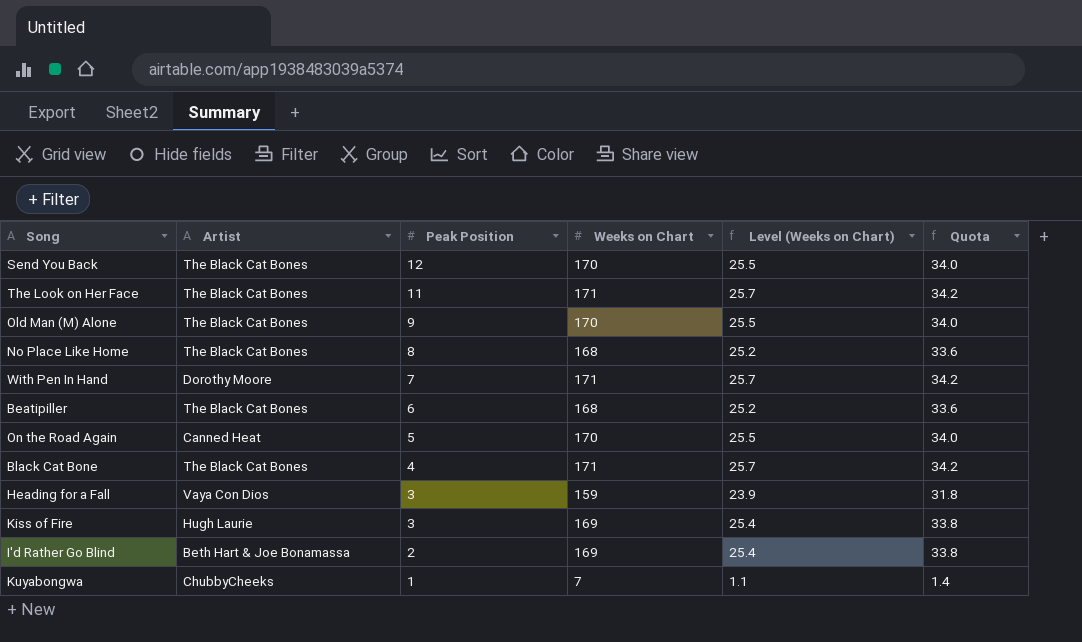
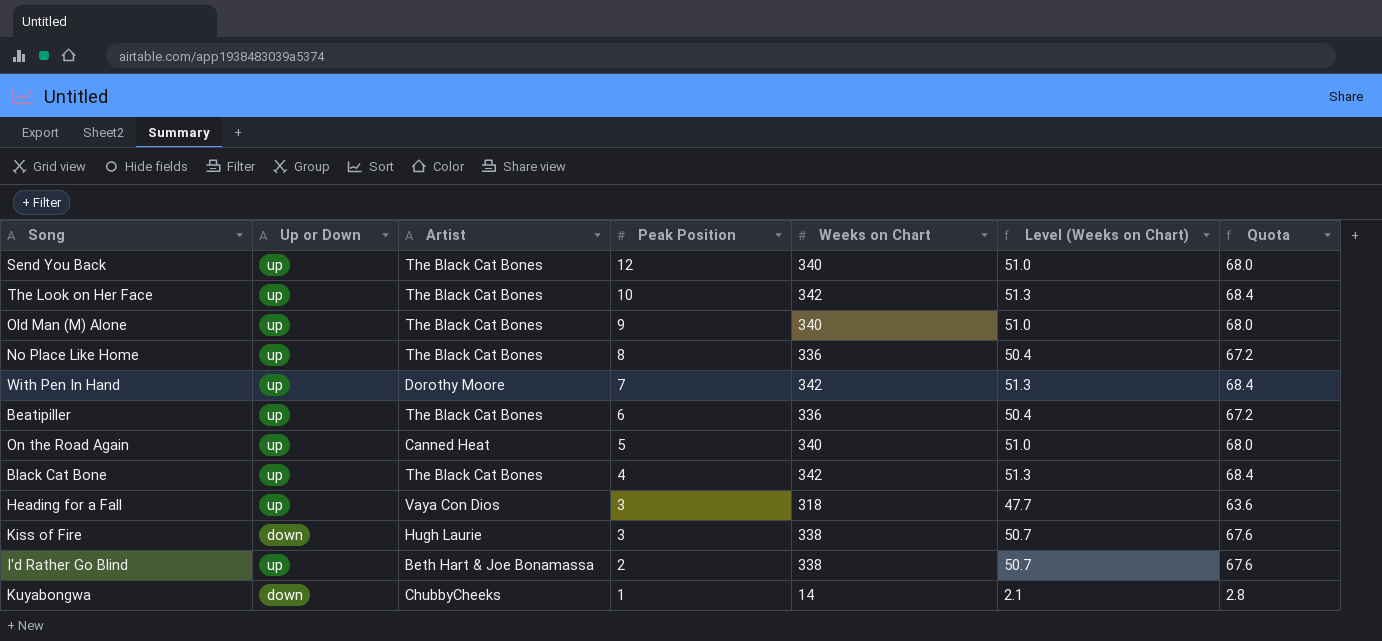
column Up or Down | position: none -> 2
Send You Back | Weeks on Chart: 170 -> 340
Send You Back | Level (Weeks on Chart): 25.5 -> 51.0
Send You Back | Quota: 34.0 -> 68.0
The Look on Her Face | Peak Position: 11 -> 10
The Look on Her Face | Weeks on Chart: 171 -> 342
The Look on Her Face | Level (Weeks on Chart): 25.7 -> 51.3
The Look on Her Face | Quota: 34.2 -> 68.4
Old Man (M) Alone | Weeks on Chart: 170 -> 340
Old Man (M) Alone | Level (Weeks on Chart): 25.5 -> 51.0
Old Man (M) Alone | Quota: 34.0 -> 68.0
No Place Like Home | Weeks on Chart: 168 -> 336
No Place Like Home | Level (Weeks on Chart): 25.2 -> 50.4
No Place Like Home | Quota: 33.6 -> 67.2
With Pen In Hand | Weeks on Chart: 171 -> 342
With Pen In Hand | Level (Weeks on Chart): 25.7 -> 51.3
With Pen In Hand | Quota: 34.2 -> 68.4
Beatipiller | Weeks on Chart: 168 -> 336
Beatipiller | Level (Weeks on Chart): 25.2 -> 50.4
Beatipiller | Quota: 33.6 -> 67.2
On the Road Again | Weeks on Chart: 170 -> 340
On the Road Again | Level (Weeks on Chart): 25.5 -> 51.0
On the Road Again | Quota: 34.0 -> 68.0
Black Cat Bone | Weeks on Chart: 171 -> 342
Black Cat Bone | Level (Weeks on Chart): 25.7 -> 51.3
Black Cat Bone | Quota: 34.2 -> 68.4
Heading for a Fall | Weeks on Chart: 159 -> 318
Heading for a Fall | Level (Weeks on Chart): 23.9 -> 47.7
Heading for a Fall | Quota: 31.8 -> 63.6
Kiss of Fire | Weeks on Chart: 169 -> 338
Kiss of Fire | Level (Weeks on Chart): 25.4 -> 50.7
Kiss of Fire | Quota: 33.8 -> 67.6
I'd Rather Go Blind | Weeks on Chart: 169 -> 338
I'd Rather Go Blind | Level (Weeks on Chart): 25.4 -> 50.7
I'd Rather Go Blind | Quota: 33.8 -> 67.6
Kuyabongwa | Weeks on Chart: 7 -> 14
Kuyabongwa | Level (Weeks on Chart): 1.1 -> 2.1
Kuyabongwa | Quota: 1.4 -> 2.8

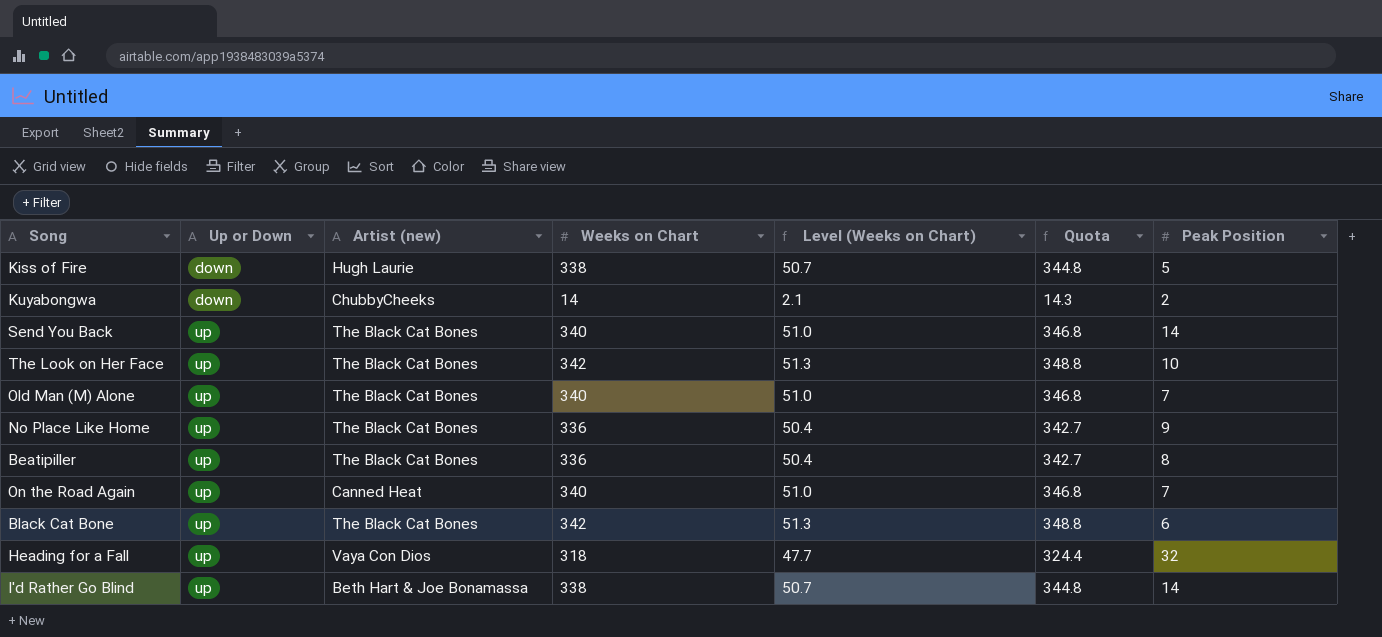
row order: Peak Position descending -> Up or Down ascending
column name: Artist -> Artist (new)
column Quota | formula: [Weeks on Chart] * 0.2 -> [Weeks on Chart] * 1.02
column Peak Position | position: 4 -> 7
row With Pen In Hand: up | Dorothy Moore | 7 | 342 | 51.3 | 68.4 -> none
Kiss of Fire | Peak Position: 3 -> 5
Kuyabongwa | Peak Position: 1 -> 2
Send You Back | Peak Position: 12 -> 14
Old Man (M) Alone | Peak Position: 9 -> 7
No Place Like Home | Peak Position: 8 -> 9
Beatipiller | Peak Position: 6 -> 8
On the Road Again | Peak Position: 5 -> 7
Black Cat Bone | Peak Position: 4 -> 6
Heading for a Fall | Peak Position: 3 -> 32
I'd Rather Go Blind | Peak Position: 2 -> 14

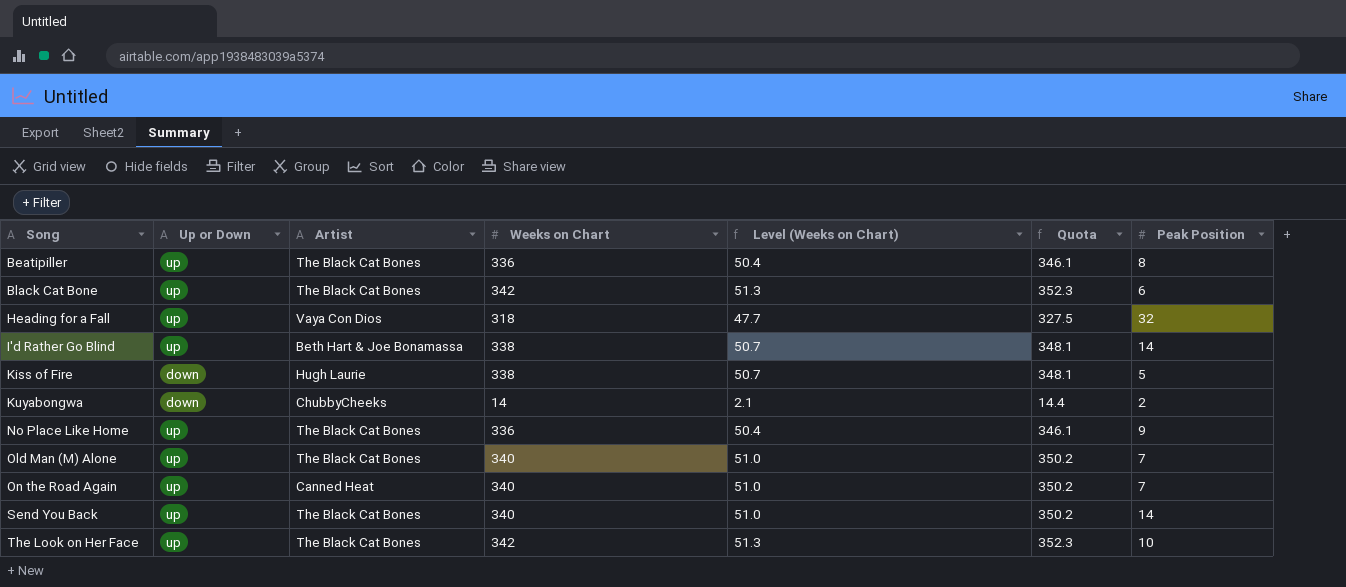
row order: Up or Down ascending -> Song ascending
column name: Artist (new) -> Artist
column Quota | formula: [Weeks on Chart] * 1.02 -> [Weeks on Chart] * 1.03

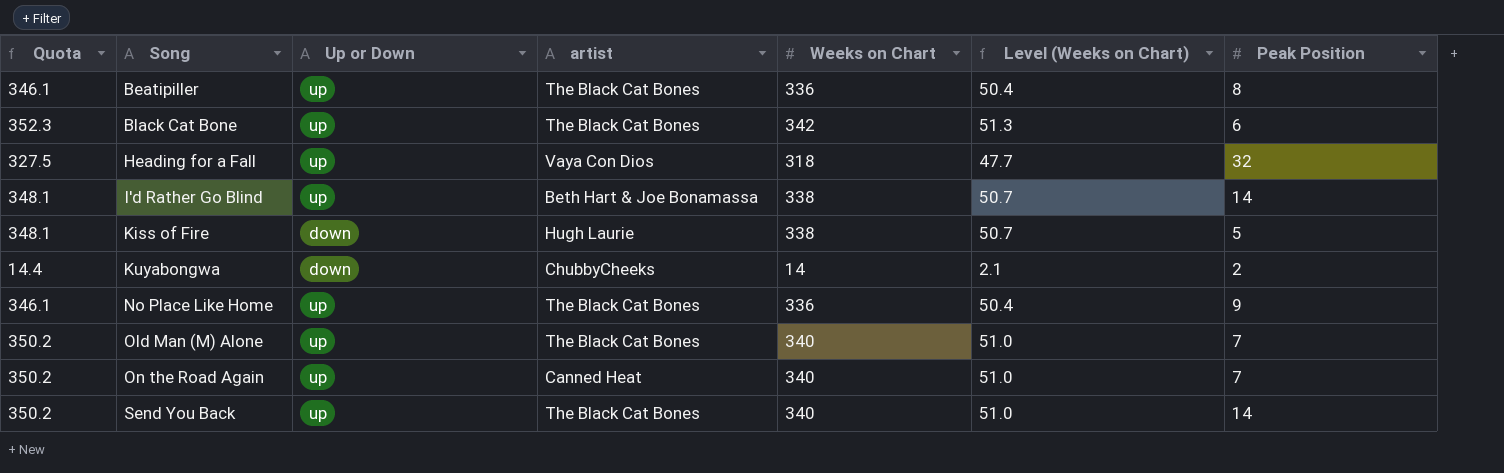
column Quota | position: 6 -> 1
column name: Artist -> artist
row The Look on Her Face: up | The Black Cat Bones | 342 | 51.3 | 352.3 | 10 -> none

